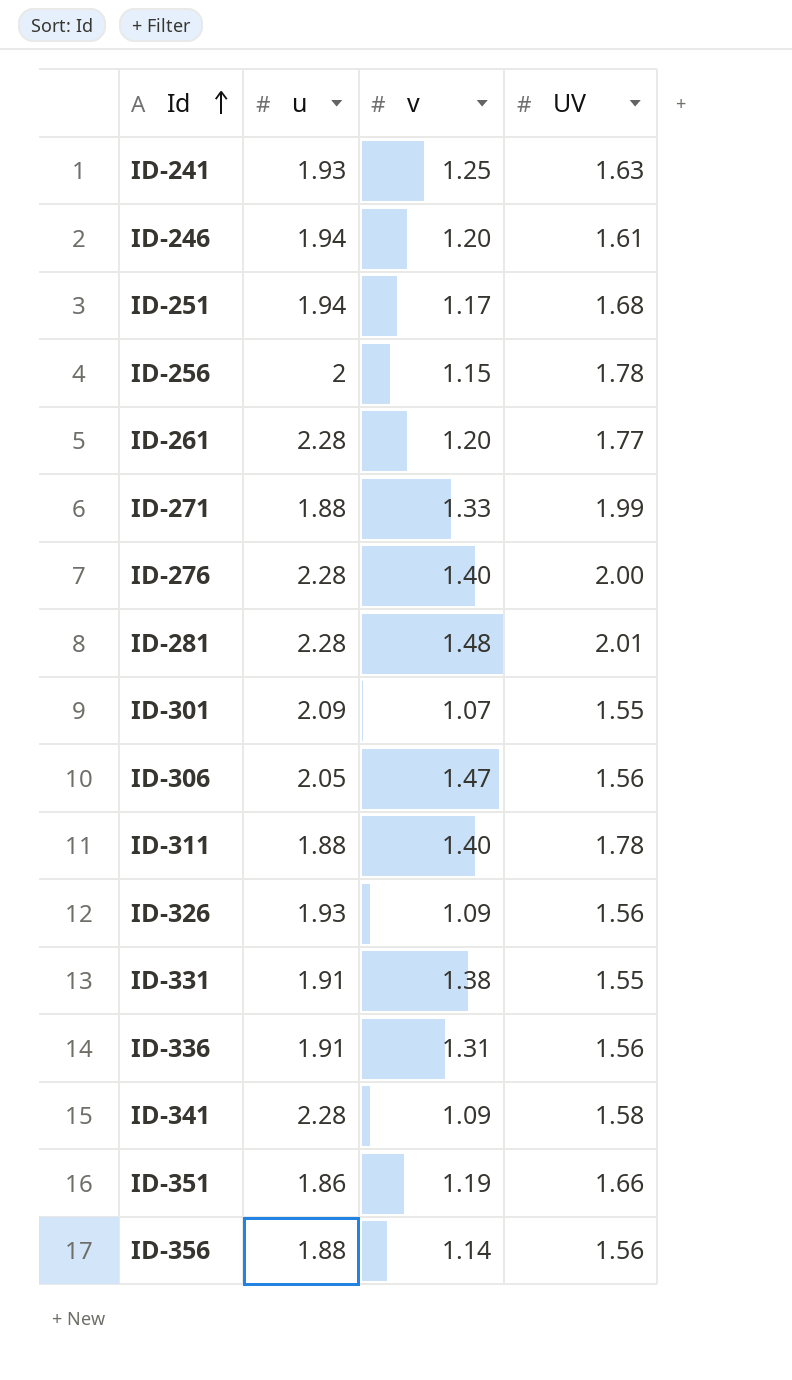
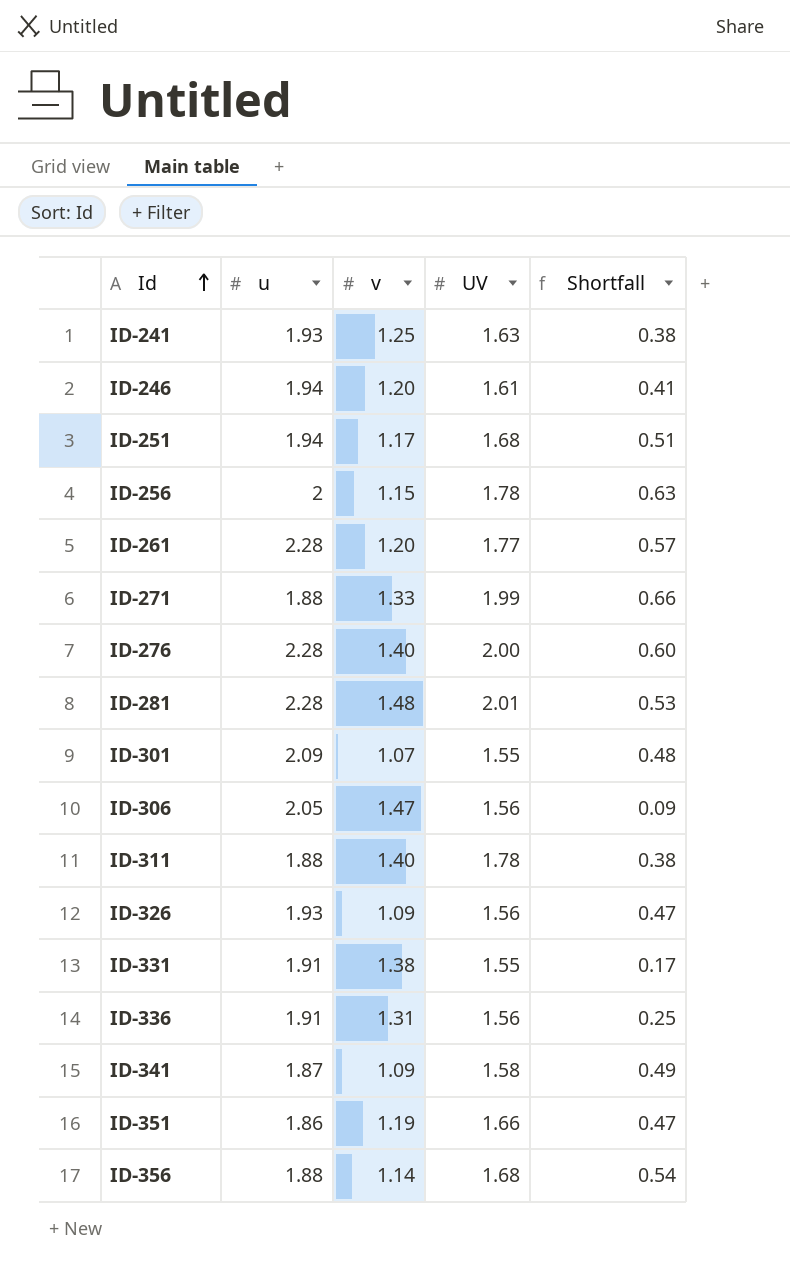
column Shortfall | formula: none -> [UV] - [v]
ID-341 | u: 2.28 -> 1.87
ID-356 | UV: 1.56 -> 1.68

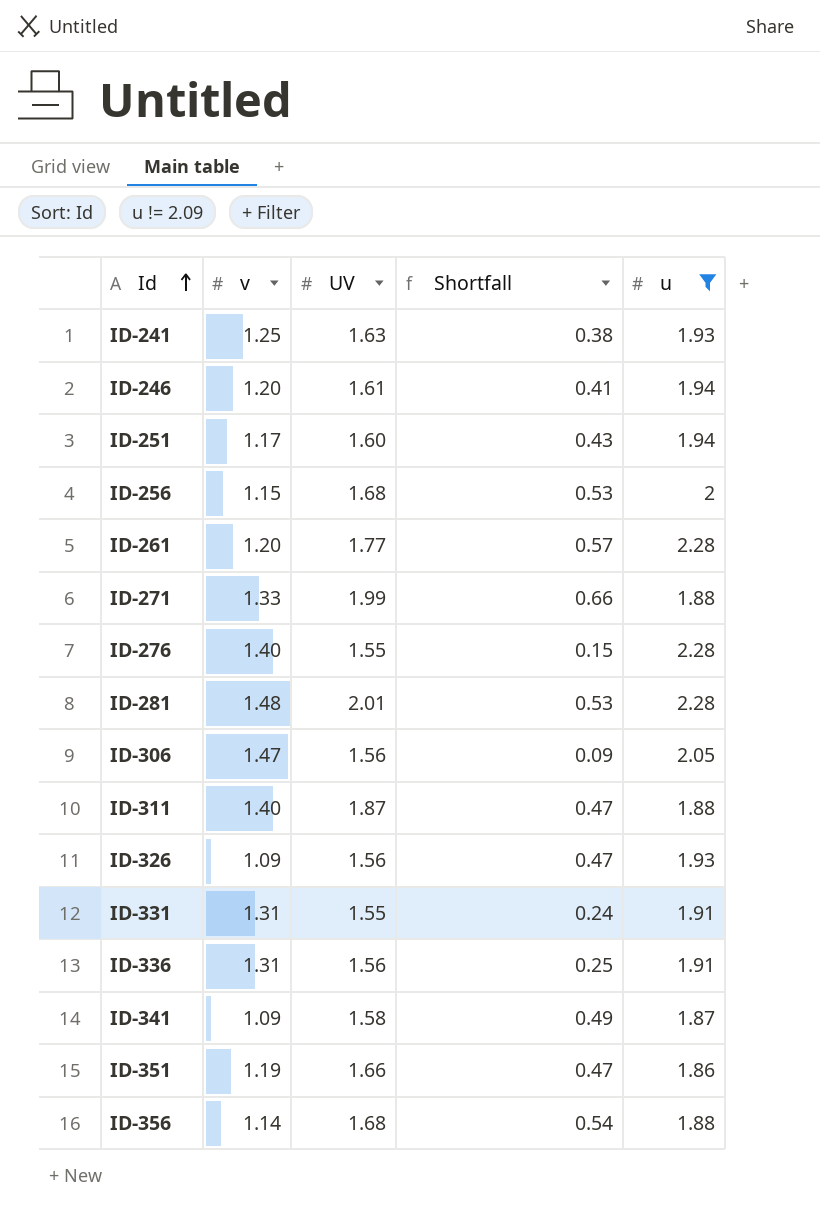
filter: none -> u != 2.09
column u | position: 2 -> 5
ID-251 | UV: 1.68 -> 1.60
ID-251 | Shortfall: 0.51 -> 0.43
ID-256 | UV: 1.78 -> 1.68
ID-256 | Shortfall: 0.63 -> 0.53
ID-276 | UV: 2.00 -> 1.55
ID-276 | Shortfall: 0.60 -> 0.15
ID-311 | UV: 1.78 -> 1.87
ID-311 | Shortfall: 0.38 -> 0.47
ID-331 | v: 1.38 -> 1.31
ID-331 | Shortfall: 0.17 -> 0.24

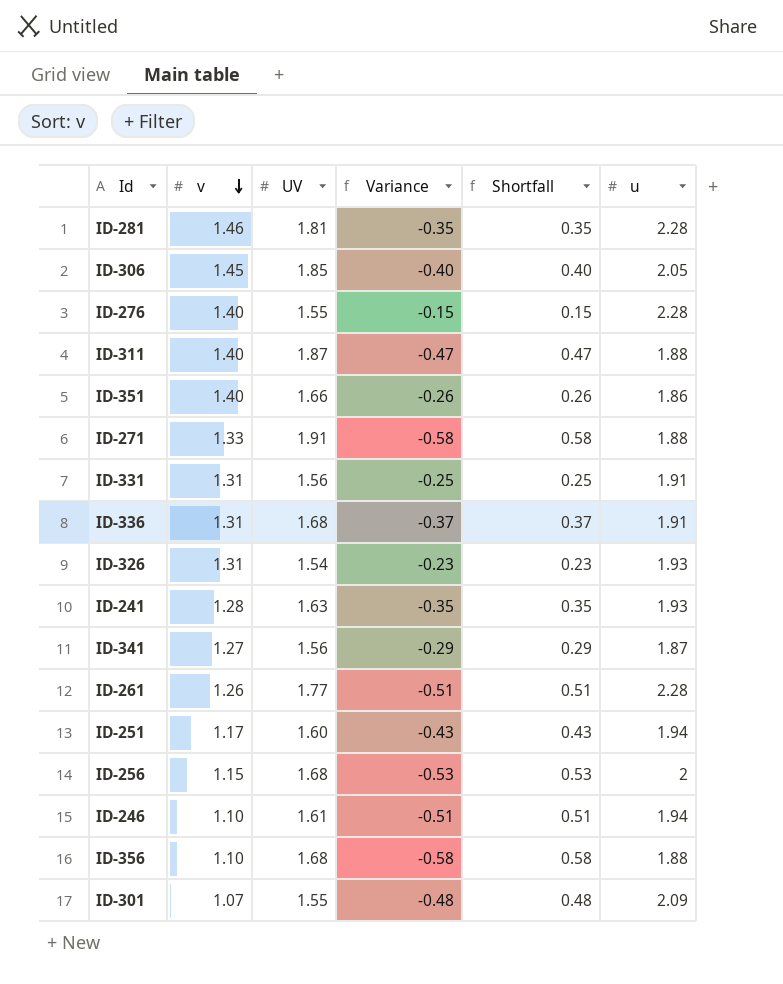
filter: u != 2.09 -> none
row order: Id ascending -> v descending
column Variance | formula: none -> [v] - [UV]
ID-281 | v: 1.48 -> 1.46
ID-281 | UV: 2.01 -> 1.81
ID-281 | Shortfall: 0.53 -> 0.35
ID-306 | v: 1.47 -> 1.45
ID-306 | UV: 1.56 -> 1.85
ID-306 | Shortfall: 0.09 -> 0.40
ID-351 | v: 1.19 -> 1.40
ID-351 | Shortfall: 0.47 -> 0.26
ID-271 | UV: 1.99 -> 1.91
ID-271 | Shortfall: 0.66 -> 0.58
ID-331 | UV: 1.55 -> 1.56
ID-331 | Shortfall: 0.24 -> 0.25
ID-336 | UV: 1.56 -> 1.68
ID-336 | Shortfall: 0.25 -> 0.37
ID-326 | v: 1.09 -> 1.31
ID-326 | UV: 1.56 -> 1.54
ID-326 | Shortfall: 0.47 -> 0.23
ID-241 | v: 1.25 -> 1.28
ID-241 | Shortfall: 0.38 -> 0.35
ID-341 | v: 1.09 -> 1.27
ID-341 | UV: 1.58 -> 1.56
ID-341 | Shortfall: 0.49 -> 0.29
ID-261 | v: 1.20 -> 1.26
ID-261 | Shortfall: 0.57 -> 0.51
ID-246 | v: 1.20 -> 1.10
ID-246 | Shortfall: 0.41 -> 0.51
ID-356 | v: 1.14 -> 1.10
ID-356 | Shortfall: 0.54 -> 0.58

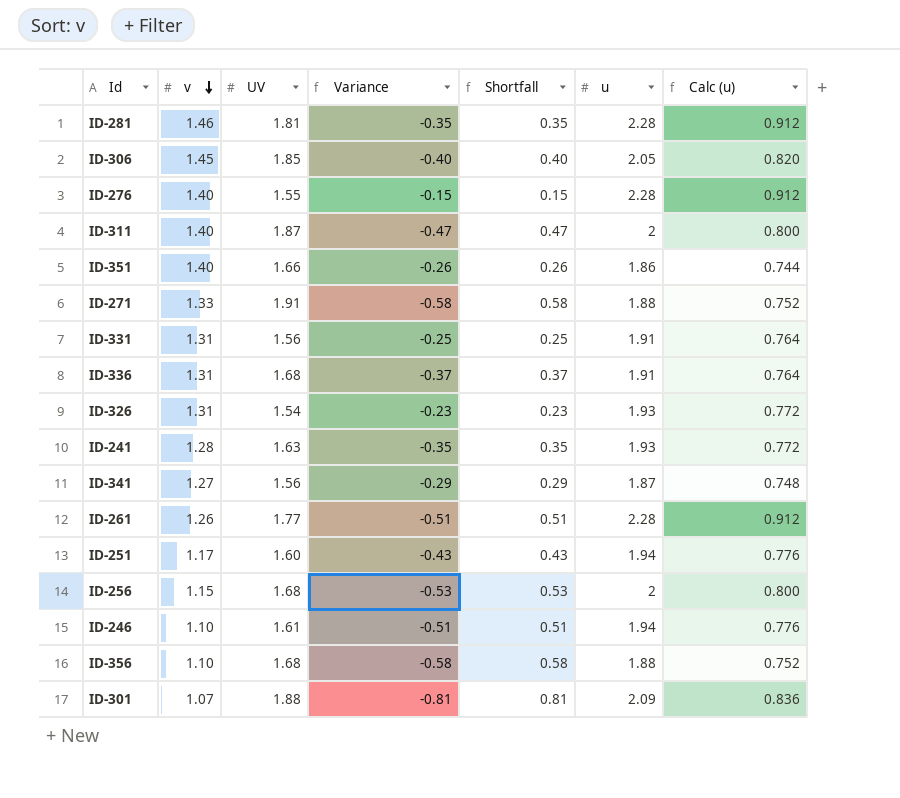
column Calc (u) | formula: none -> [u] * 0.4
ID-311 | u: 1.88 -> 2
ID-301 | UV: 1.55 -> 1.88
ID-301 | Variance: -0.48 -> -0.81
ID-301 | Shortfall: 0.48 -> 0.81

